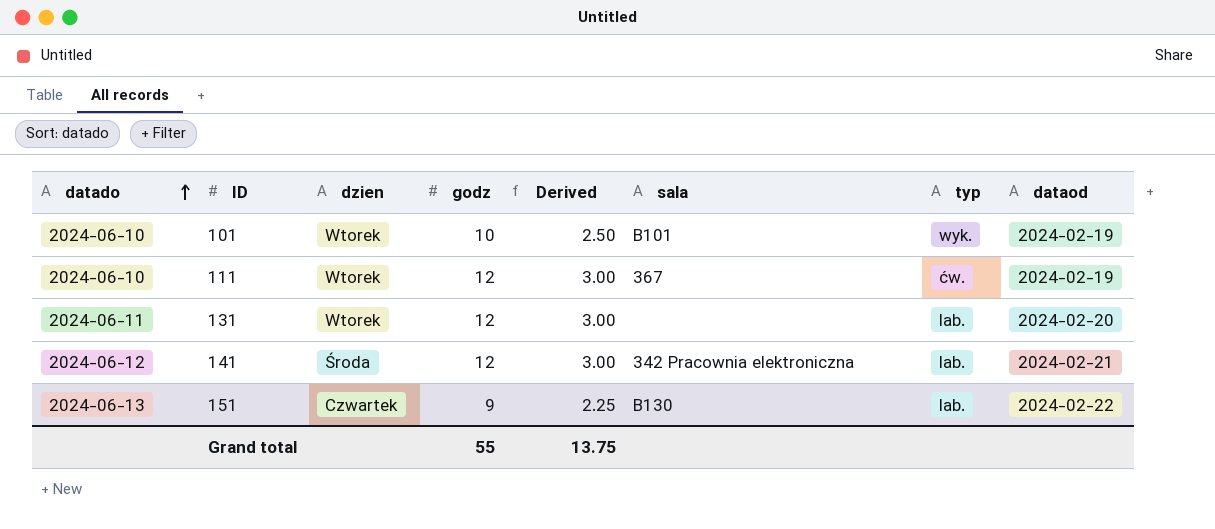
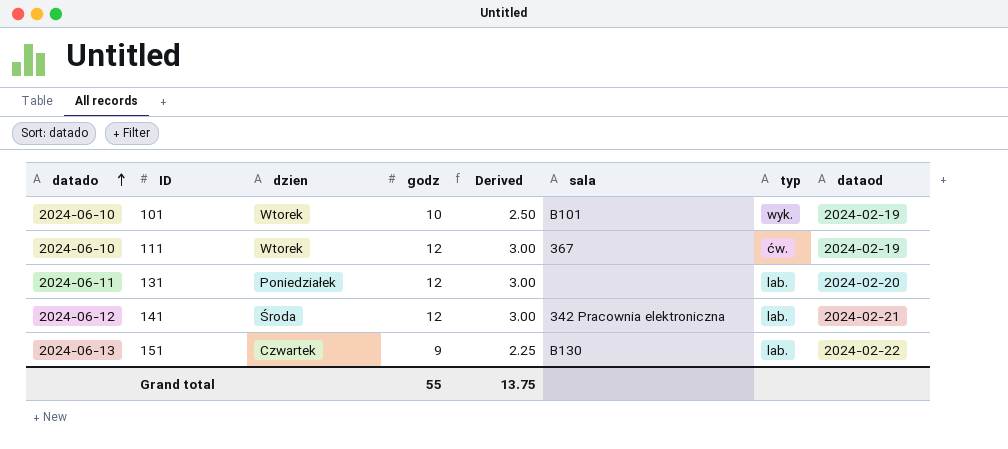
131 | dzien: Wtorek -> Poniedziałek

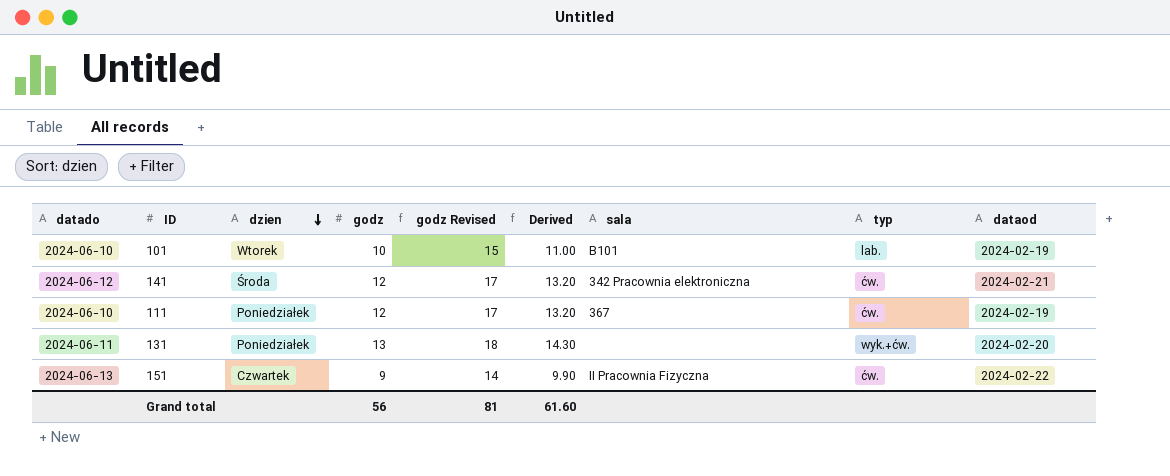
row order: datado ascending -> dzien descending
column godz Revised | formula: none -> [godz] + 5
column Derived | formula: [godz] * 0.25 -> [godz] * 1.1
101 | typ: wyk. -> lab.
141 | typ: lab. -> ćw.
111 | dzien: Wtorek -> Poniedziałek
131 | godz: 12 -> 13
131 | typ: lab. -> wyk.+ćw.
151 | sala: B130 -> II Pracownia Fizyczna
151 | typ: lab. -> ćw.
Grand total | godz: 55 -> 56
Grand total | Derived: 13.75 -> 61.60

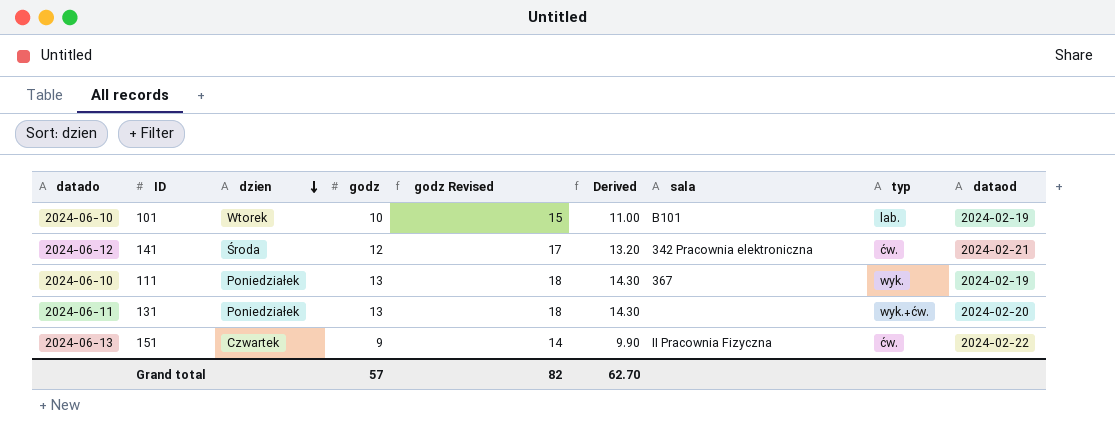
111 | godz: 12 -> 13
111 | godz Revised: 17 -> 18
111 | Derived: 13.20 -> 14.30
111 | typ: ćw. -> wyk.
Grand total | godz: 56 -> 57
Grand total | godz Revised: 81 -> 82
Grand total | Derived: 61.60 -> 62.70

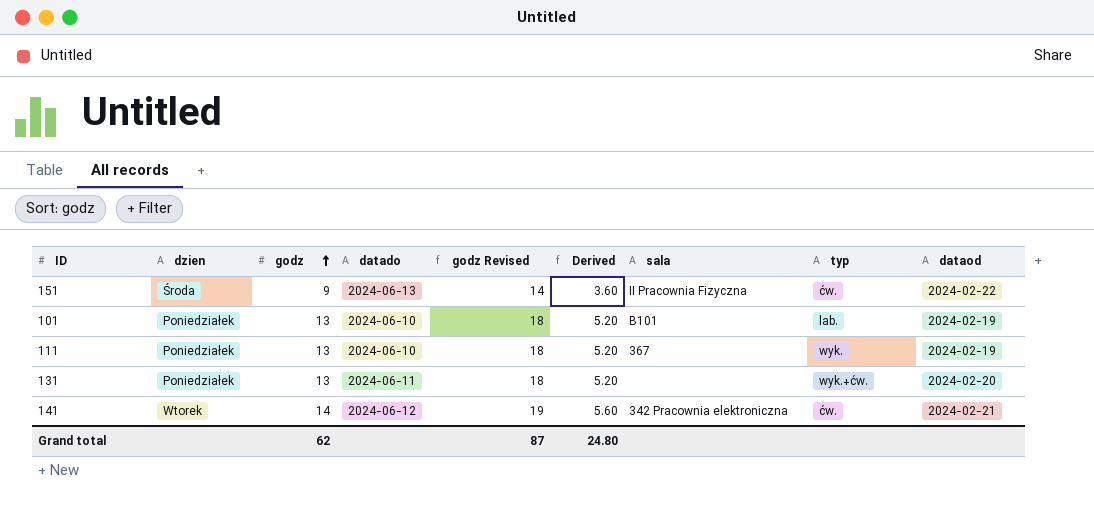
row order: dzien descending -> godz ascending
column datado | position: 1 -> 4
column Derived | formula: [godz] * 1.1 -> [godz] * 0.4
151 | dzien: Czwartek -> Środa
101 | dzien: Wtorek -> Poniedziałek
101 | godz: 10 -> 13
101 | godz Revised: 15 -> 18
141 | dzien: Środa -> Wtorek
141 | godz: 12 -> 14
141 | godz Revised: 17 -> 19
Grand total | godz: 57 -> 62
Grand total | godz Revised: 82 -> 87
Grand total | Derived: 62.70 -> 24.80

